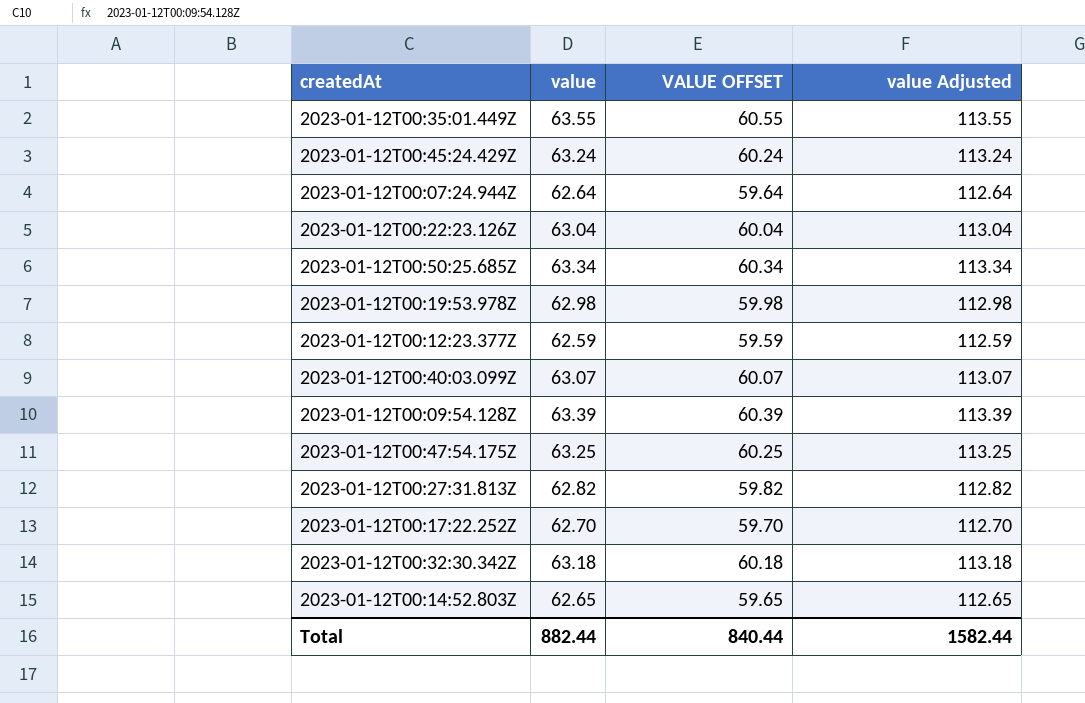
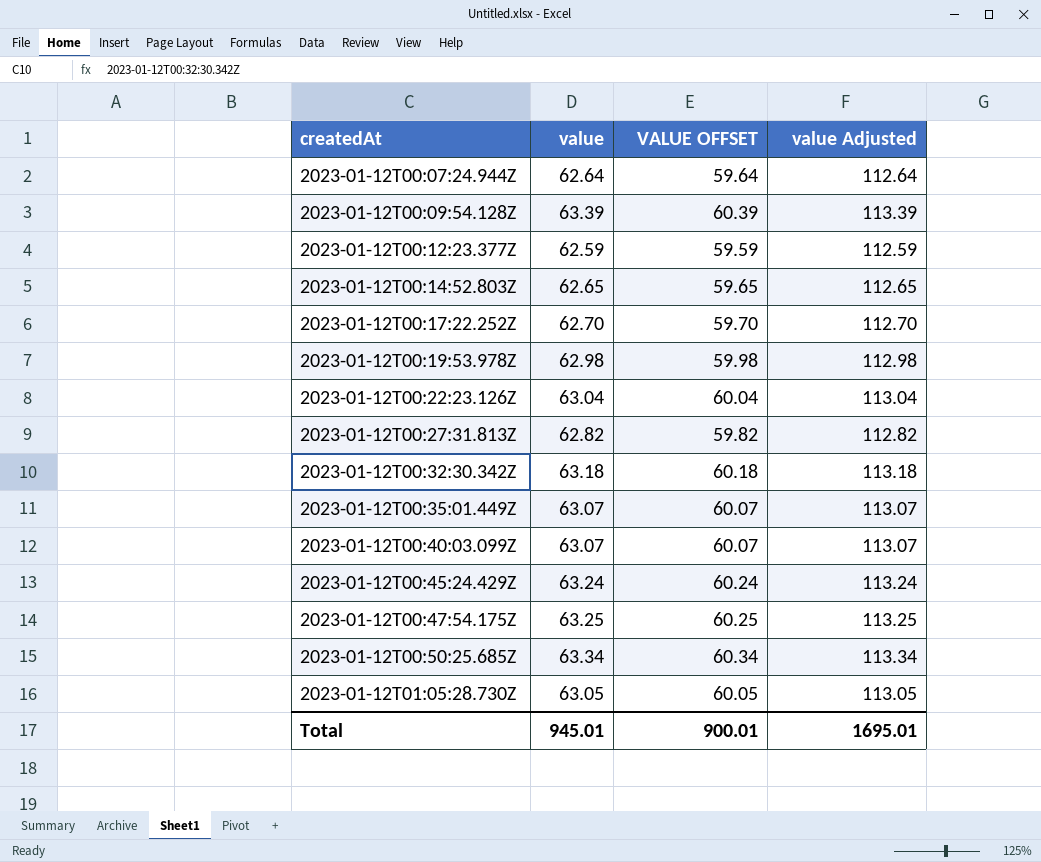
row order: none -> createdAt ascending
2023-01-12T00:35:01.449Z | value: 63.55 -> 63.07
2023-01-12T00:35:01.449Z | VALUE OFFSET: 60.55 -> 60.07
2023-01-12T00:35:01.449Z | value Adjusted: 113.55 -> 113.07
row 2023-01-12T01:05:28.730Z: none -> 63.05 | 60.05 | 113.05
Total | value: 882.44 -> 945.01
Total | VALUE OFFSET: 840.44 -> 900.01
Total | value Adjusted: 1582.44 -> 1695.01

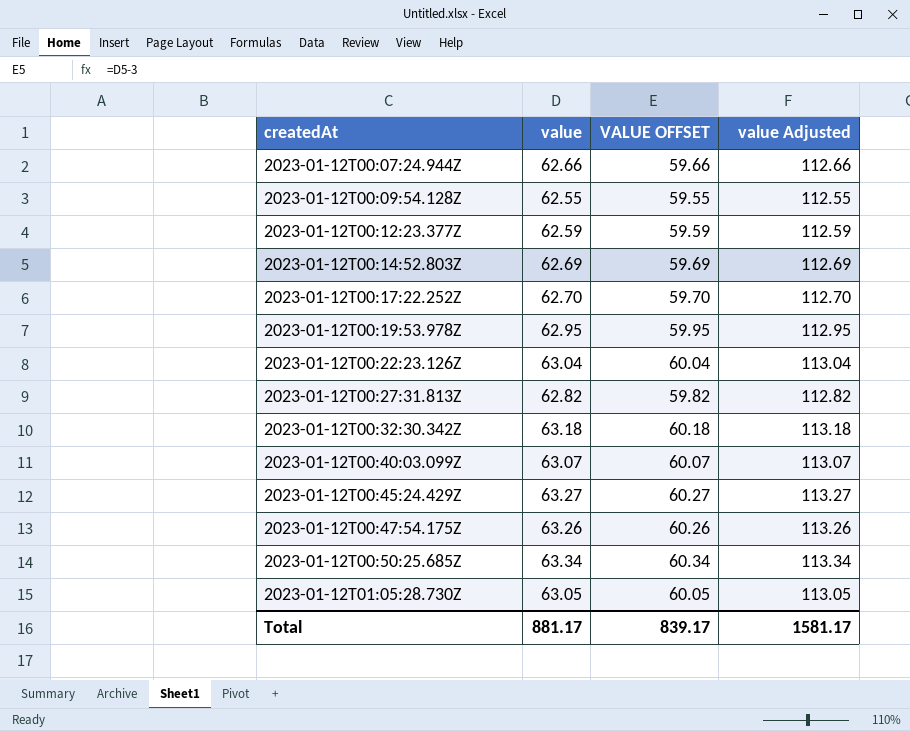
row 2023-01-12T00:35:01.449Z: 63.07 | 60.07 | 113.07 -> none
2023-01-12T00:07:24.944Z | value: 62.64 -> 62.66
2023-01-12T00:07:24.944Z | VALUE OFFSET: 59.64 -> 59.66
2023-01-12T00:07:24.944Z | value Adjusted: 112.64 -> 112.66
2023-01-12T00:09:54.128Z | value: 63.39 -> 62.55
2023-01-12T00:09:54.128Z | VALUE OFFSET: 60.39 -> 59.55
2023-01-12T00:09:54.128Z | value Adjusted: 113.39 -> 112.55
2023-01-12T00:14:52.803Z | value: 62.65 -> 62.69
2023-01-12T00:14:52.803Z | VALUE OFFSET: 59.65 -> 59.69
2023-01-12T00:14:52.803Z | value Adjusted: 112.65 -> 112.69
2023-01-12T00:19:53.978Z | value: 62.98 -> 62.95
2023-01-12T00:19:53.978Z | VALUE OFFSET: 59.98 -> 59.95
2023-01-12T00:19:53.978Z | value Adjusted: 112.98 -> 112.95
2023-01-12T00:45:24.429Z | value: 63.24 -> 63.27
2023-01-12T00:45:24.429Z | VALUE OFFSET: 60.24 -> 60.27
2023-01-12T00:45:24.429Z | value Adjusted: 113.24 -> 113.27
2023-01-12T00:47:54.175Z | value: 63.25 -> 63.26
2023-01-12T00:47:54.175Z | VALUE OFFSET: 60.25 -> 60.26
2023-01-12T00:47:54.175Z | value Adjusted: 113.25 -> 113.26
Total | value: 945.01 -> 881.17
Total | VALUE OFFSET: 900.01 -> 839.17
Total | value Adjusted: 1695.01 -> 1581.17

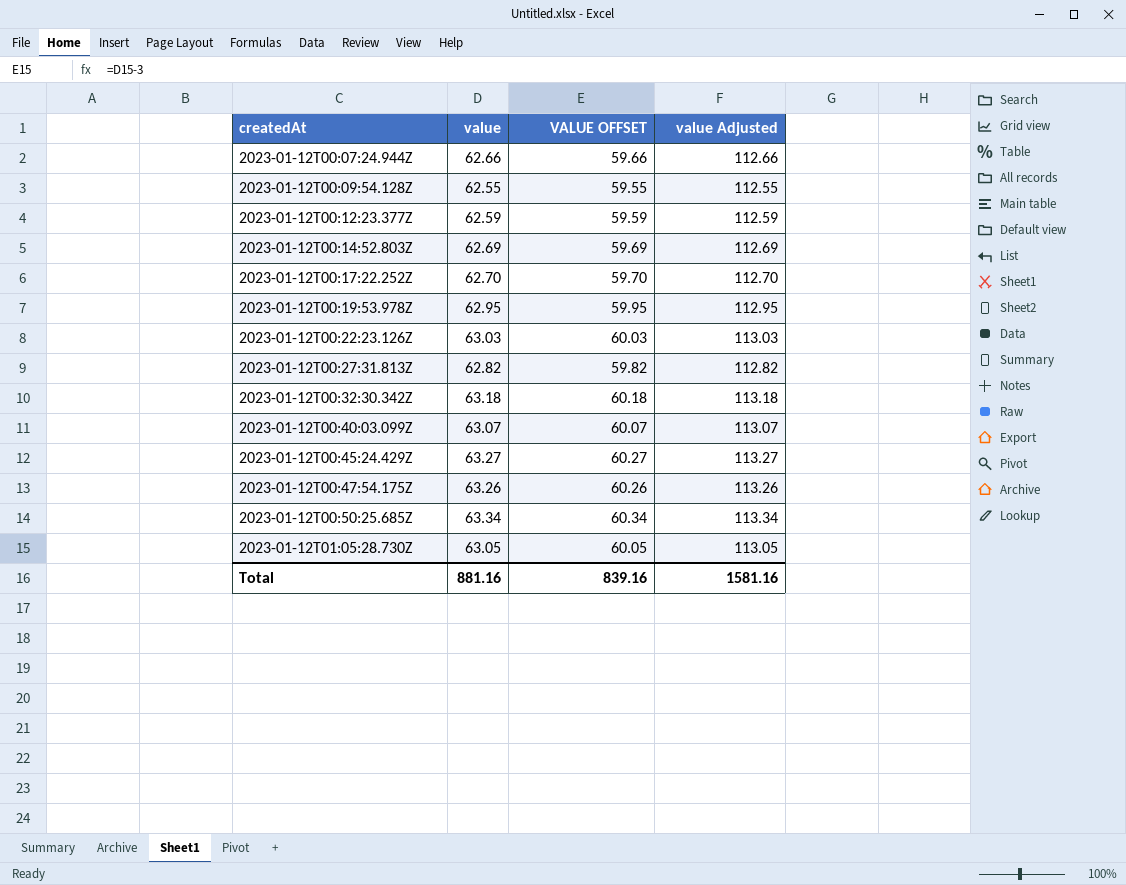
2023-01-12T00:22:23.126Z | value: 63.04 -> 63.03
2023-01-12T00:22:23.126Z | VALUE OFFSET: 60.04 -> 60.03
2023-01-12T00:22:23.126Z | value Adjusted: 113.04 -> 113.03
Total | value: 881.17 -> 881.16
Total | VALUE OFFSET: 839.17 -> 839.16
Total | value Adjusted: 1581.17 -> 1581.16

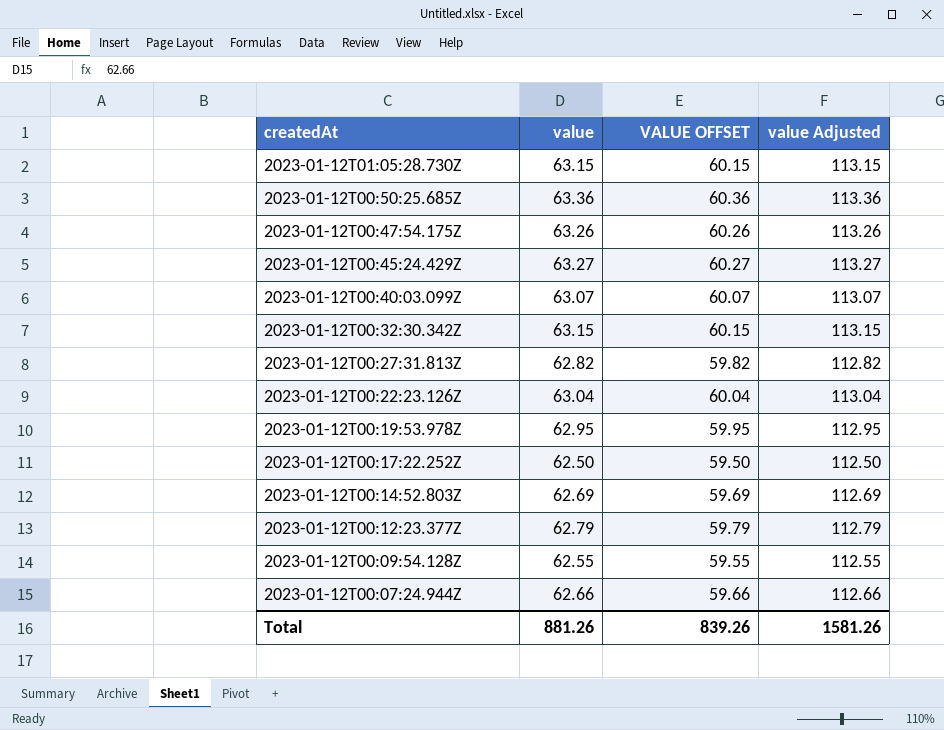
row order: createdAt ascending -> createdAt descending
2023-01-12T01:05:28.730Z | value: 63.05 -> 63.15
2023-01-12T01:05:28.730Z | VALUE OFFSET: 60.05 -> 60.15
2023-01-12T01:05:28.730Z | value Adjusted: 113.05 -> 113.15
2023-01-12T00:50:25.685Z | value: 63.34 -> 63.36
2023-01-12T00:50:25.685Z | VALUE OFFSET: 60.34 -> 60.36
2023-01-12T00:50:25.685Z | value Adjusted: 113.34 -> 113.36
2023-01-12T00:32:30.342Z | value: 63.18 -> 63.15
2023-01-12T00:32:30.342Z | VALUE OFFSET: 60.18 -> 60.15
2023-01-12T00:32:30.342Z | value Adjusted: 113.18 -> 113.15
2023-01-12T00:22:23.126Z | value: 63.03 -> 63.04
2023-01-12T00:22:23.126Z | VALUE OFFSET: 60.03 -> 60.04
2023-01-12T00:22:23.126Z | value Adjusted: 113.03 -> 113.04
2023-01-12T00:17:22.252Z | value: 62.70 -> 62.50
2023-01-12T00:17:22.252Z | VALUE OFFSET: 59.70 -> 59.50
2023-01-12T00:17:22.252Z | value Adjusted: 112.70 -> 112.50
2023-01-12T00:12:23.377Z | value: 62.59 -> 62.79
2023-01-12T00:12:23.377Z | VALUE OFFSET: 59.59 -> 59.79
2023-01-12T00:12:23.377Z | value Adjusted: 112.59 -> 112.79
Total | value: 881.16 -> 881.26
Total | VALUE OFFSET: 839.16 -> 839.26
Total | value Adjusted: 1581.16 -> 1581.26

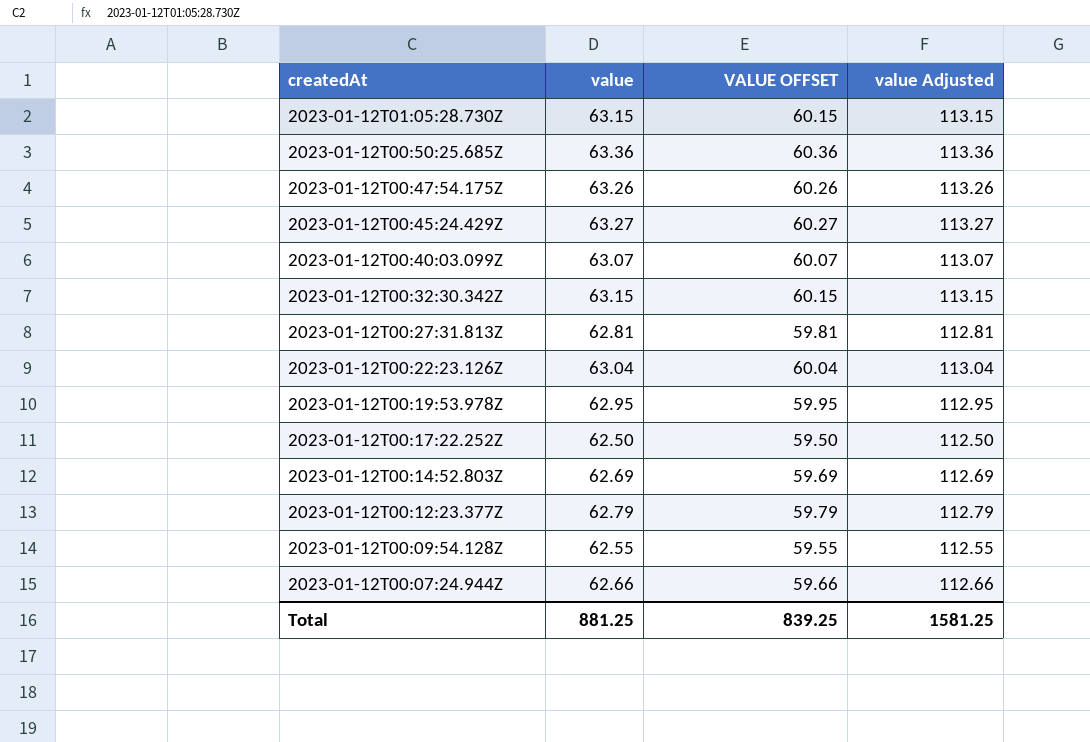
2023-01-12T00:27:31.813Z | value: 62.82 -> 62.81
2023-01-12T00:27:31.813Z | VALUE OFFSET: 59.82 -> 59.81
2023-01-12T00:27:31.813Z | value Adjusted: 112.82 -> 112.81
Total | value: 881.26 -> 881.25
Total | VALUE OFFSET: 839.26 -> 839.25
Total | value Adjusted: 1581.26 -> 1581.25

